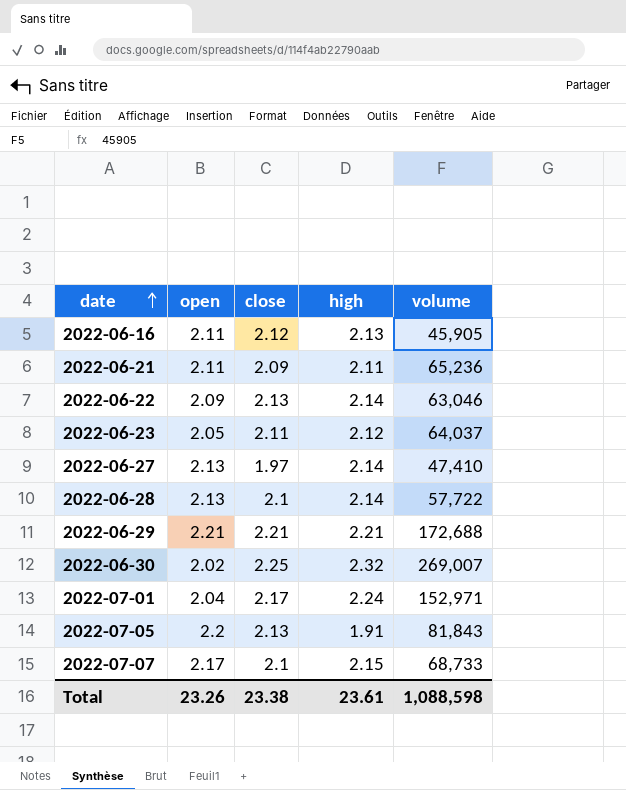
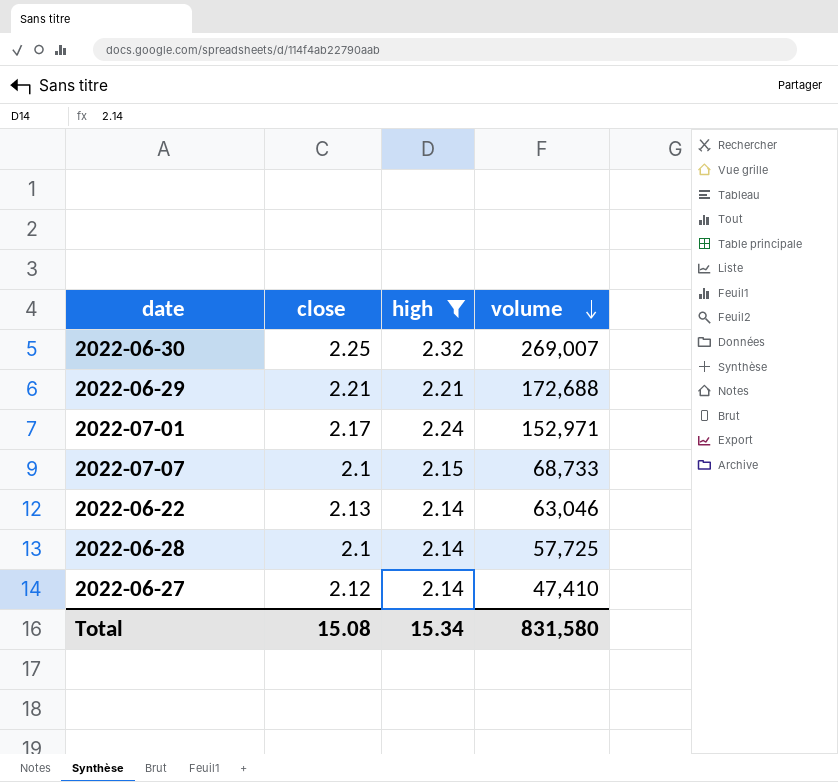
filter: none -> high >= 2.14
row order: date ascending -> volume descending
column open | position: 2 -> none
2022-06-28 | volume: 57,722 -> 57,725
2022-06-27 | close: 1.97 -> 2.12
Total | close: 23.38 -> 15.08
Total | high: 23.61 -> 15.34
Total | volume: 1,088,598 -> 831,580

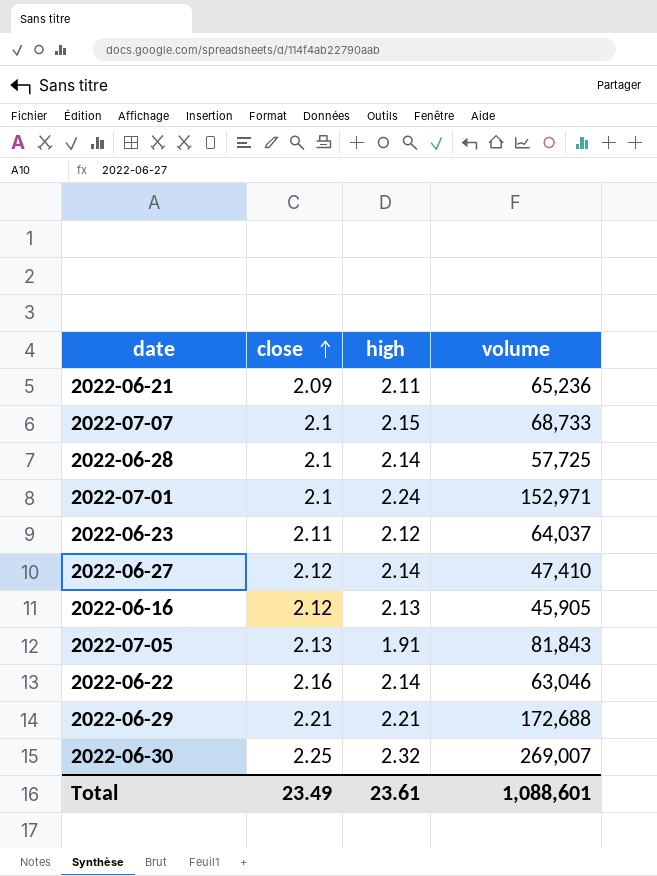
filter: high >= 2.14 -> none
row order: volume descending -> close ascending
2022-07-01 | close: 2.17 -> 2.1
2022-06-22 | close: 2.13 -> 2.16
Total | close: 15.08 -> 23.49
Total | high: 15.34 -> 23.61
Total | volume: 831,580 -> 1,088,601

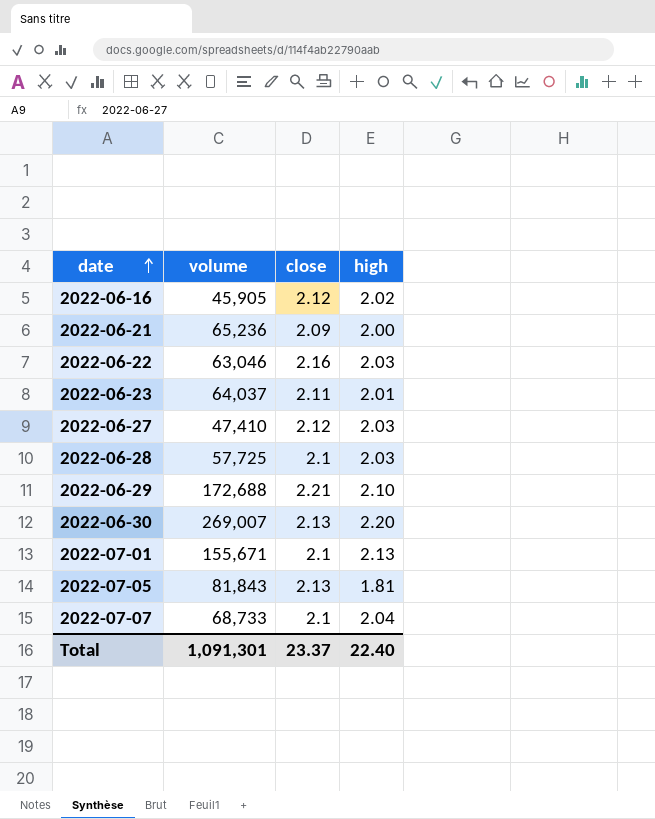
row order: close ascending -> date ascending
column volume | position: 4 -> 2
2022-06-16 | high: 2.13 -> 2.02
2022-06-21 | high: 2.11 -> 2.00
2022-06-22 | high: 2.14 -> 2.03
2022-06-23 | high: 2.12 -> 2.01
2022-06-27 | high: 2.14 -> 2.03
2022-06-28 | high: 2.14 -> 2.03
2022-06-29 | high: 2.21 -> 2.10
2022-06-30 | close: 2.25 -> 2.13
2022-06-30 | high: 2.32 -> 2.20
2022-07-01 | volume: 152,971 -> 155,671
2022-07-01 | high: 2.24 -> 2.13
2022-07-05 | high: 1.91 -> 1.81
2022-07-07 | high: 2.15 -> 2.04
Total | volume: 1,088,601 -> 1,091,301
Total | close: 23.49 -> 23.37
Total | high: 23.61 -> 22.40

